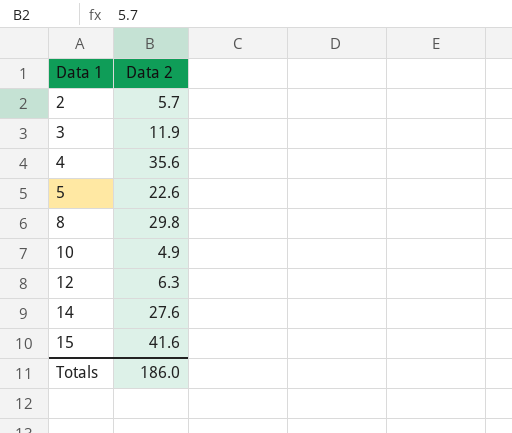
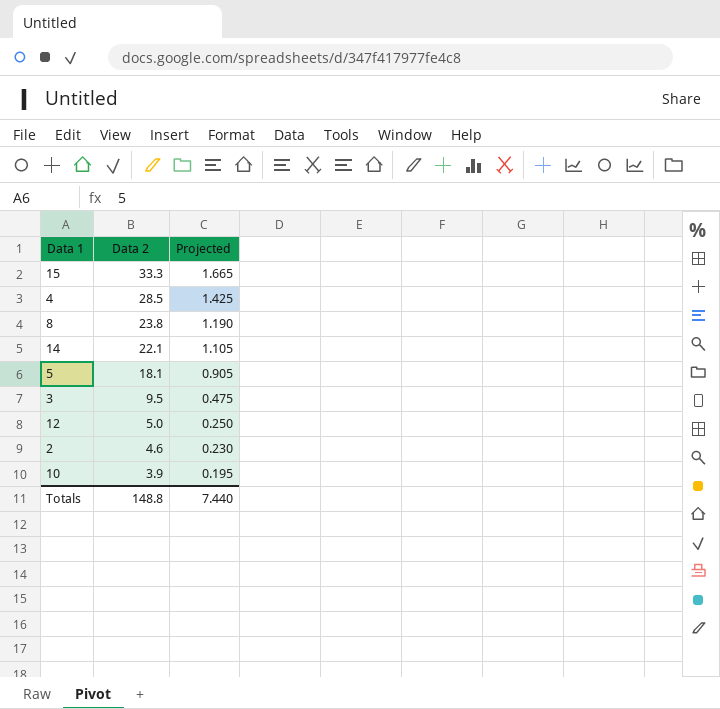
row order: Data 1 ascending -> Data 2 descending
column Projected | formula: none -> [Data 2] * 0.05
15 | Data 2: 41.6 -> 33.3
4 | Data 2: 35.6 -> 28.5
8 | Data 2: 29.8 -> 23.8
14 | Data 2: 27.6 -> 22.1
5 | Data 2: 22.6 -> 18.1
3 | Data 2: 11.9 -> 9.5
12 | Data 2: 6.3 -> 5.0
2 | Data 2: 5.7 -> 4.6
10 | Data 2: 4.9 -> 3.9
Totals | Data 2: 186.0 -> 148.8

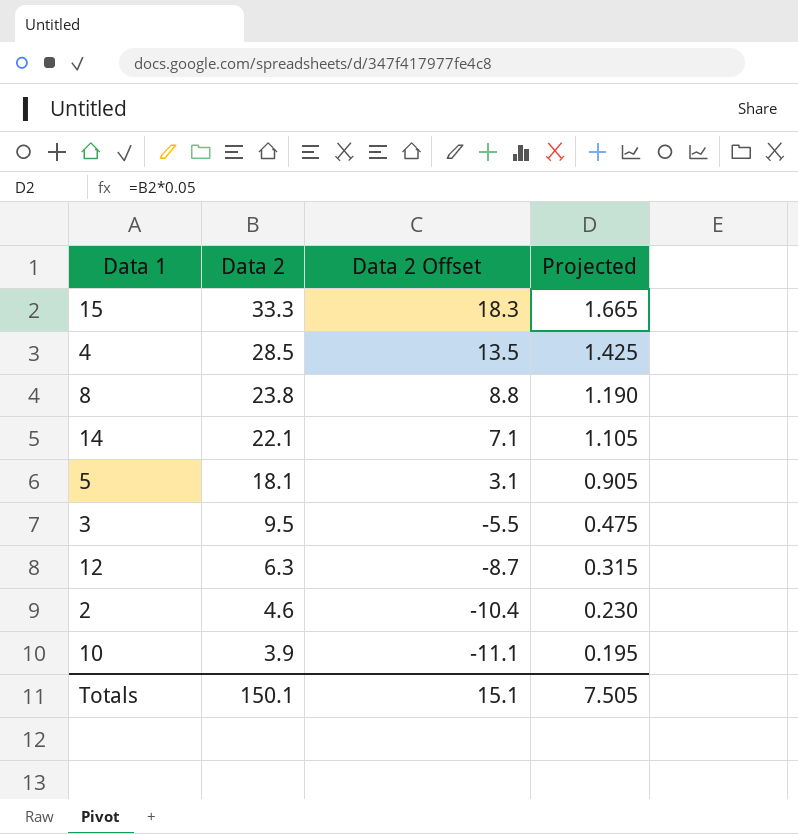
column Data 2 Offset | formula: none -> [Data 2] - 15
12 | Data 2: 5.0 -> 6.3
12 | Projected: 0.250 -> 0.315
Totals | Data 2: 148.8 -> 150.1
Totals | Projected: 7.440 -> 7.505

